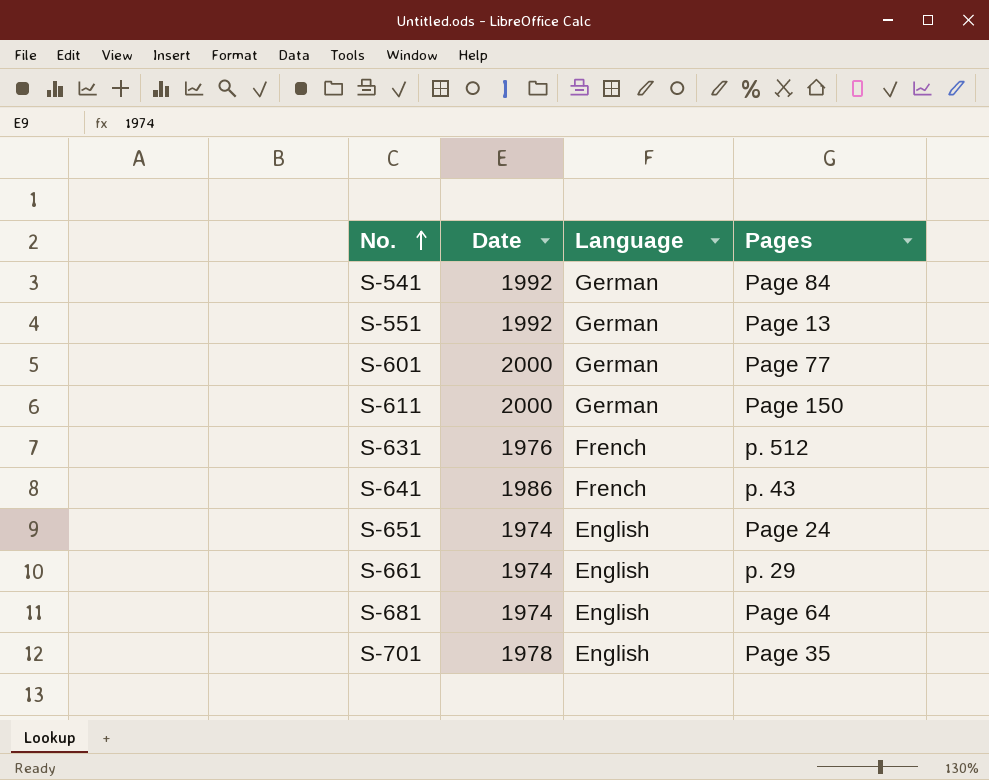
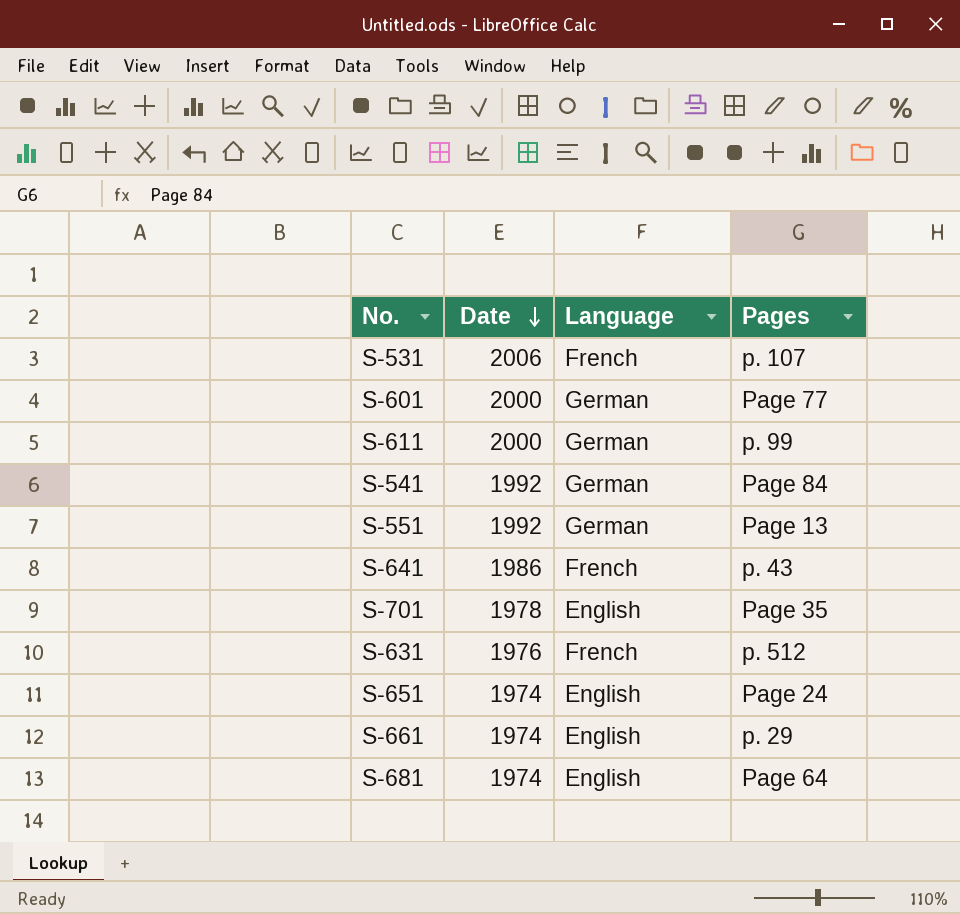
row order: No. ascending -> Date descending
row S-531: none -> 2006 | French | p. 107
S-611 | Pages: Page 150 -> p. 99

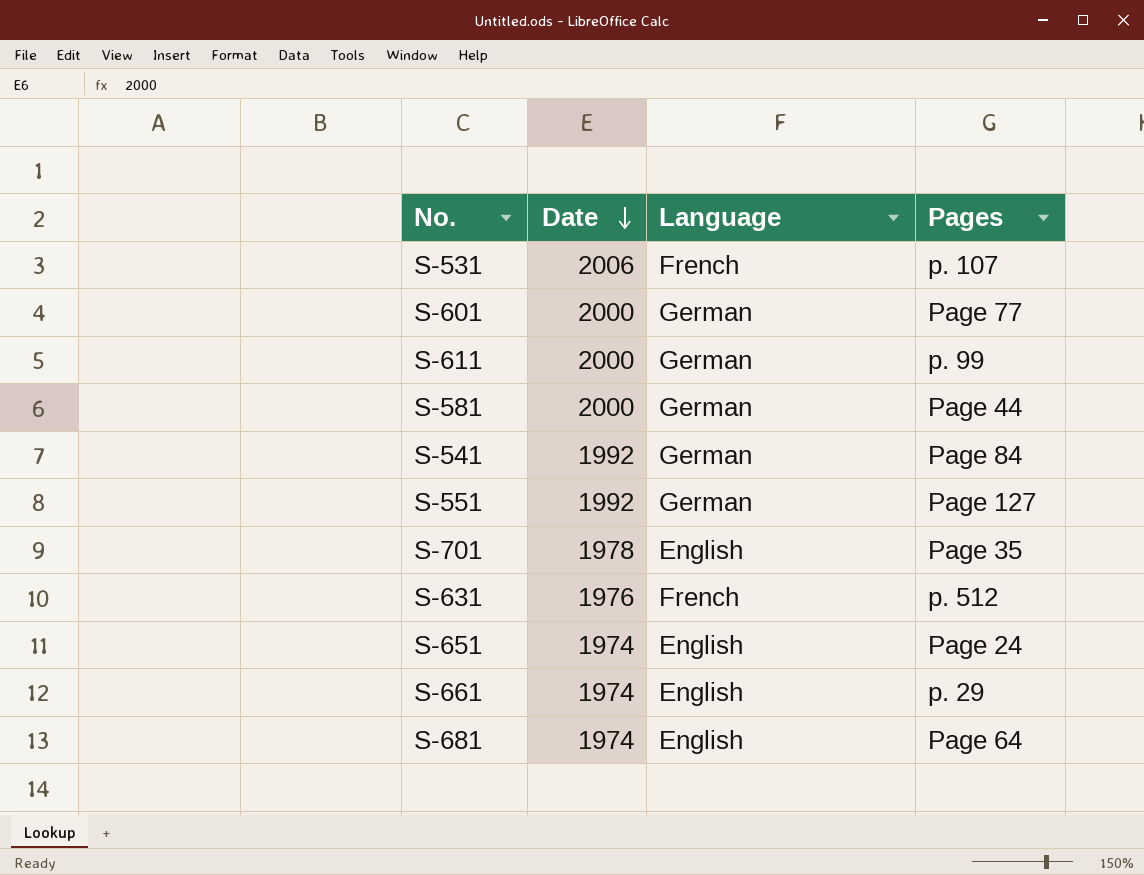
row S-641: 1986 | French | p. 43 -> none
row S-581: none -> 2000 | German | Page 44
S-551 | Pages: Page 13 -> Page 127

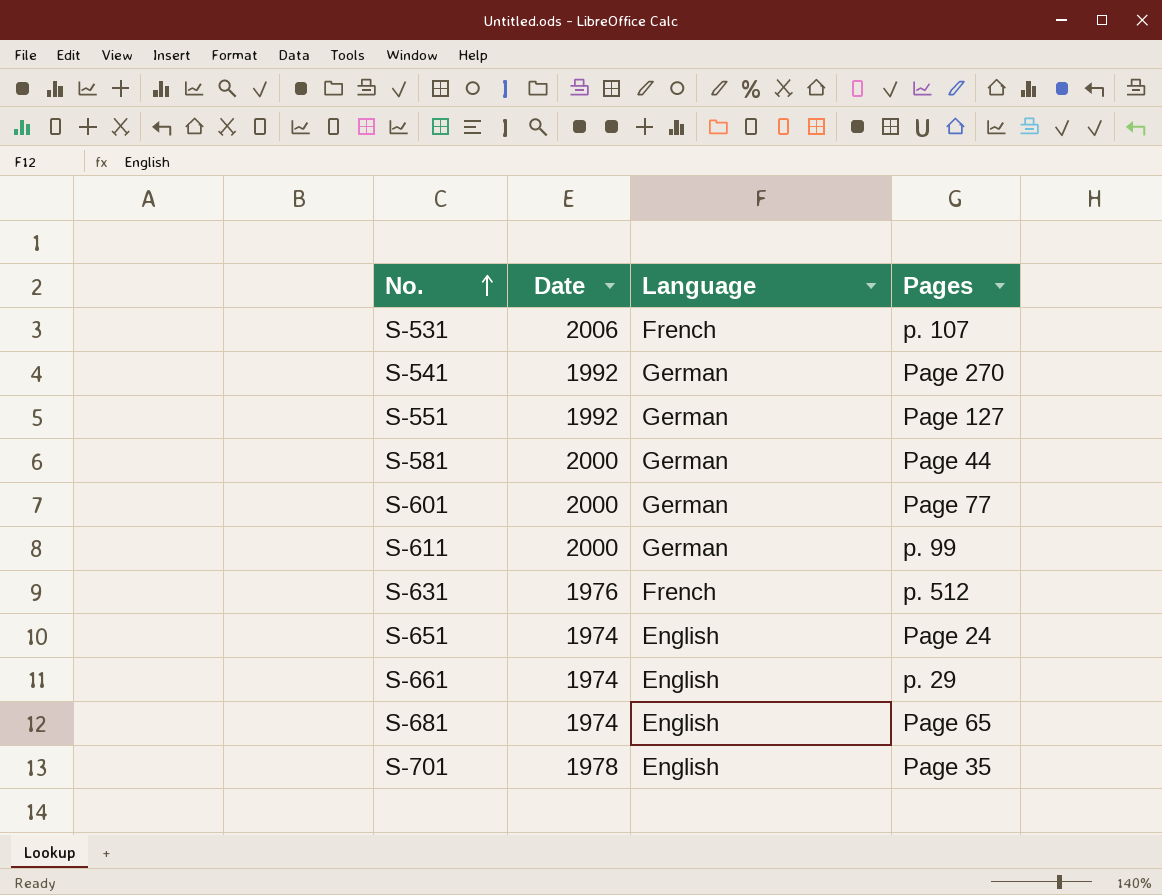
row order: Date descending -> No. ascending
S-541 | Pages: Page 84 -> Page 270
S-681 | Pages: Page 64 -> Page 65

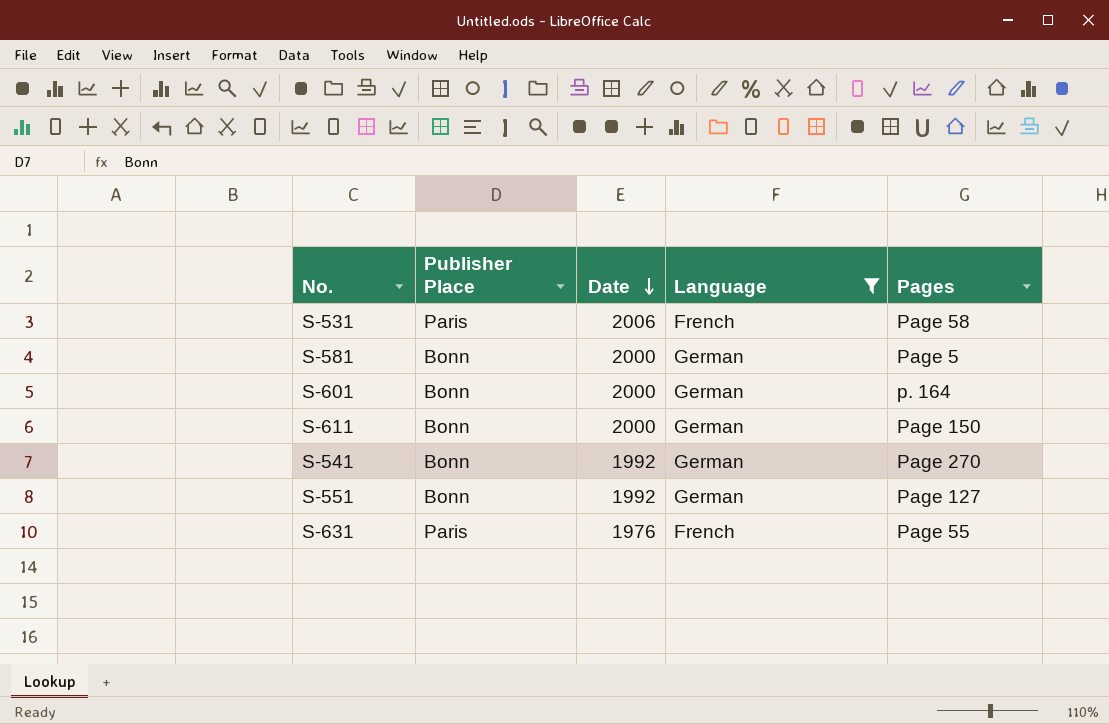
filter: none -> Language != English
row order: No. ascending -> Date descending
column Publisher Place | position: none -> 2
S-531 | Pages: p. 107 -> Page 58
S-581 | Pages: Page 44 -> Page 5
S-601 | Pages: Page 77 -> p. 164
S-611 | Pages: p. 99 -> Page 150
S-631 | Pages: p. 512 -> Page 55

